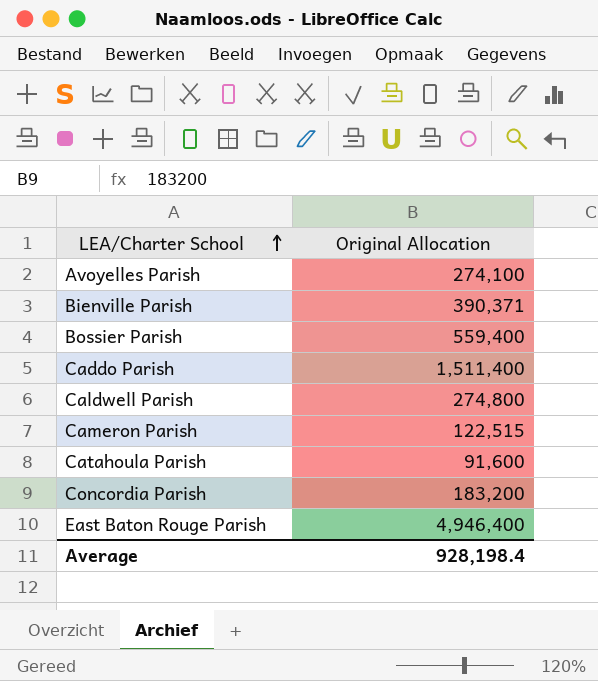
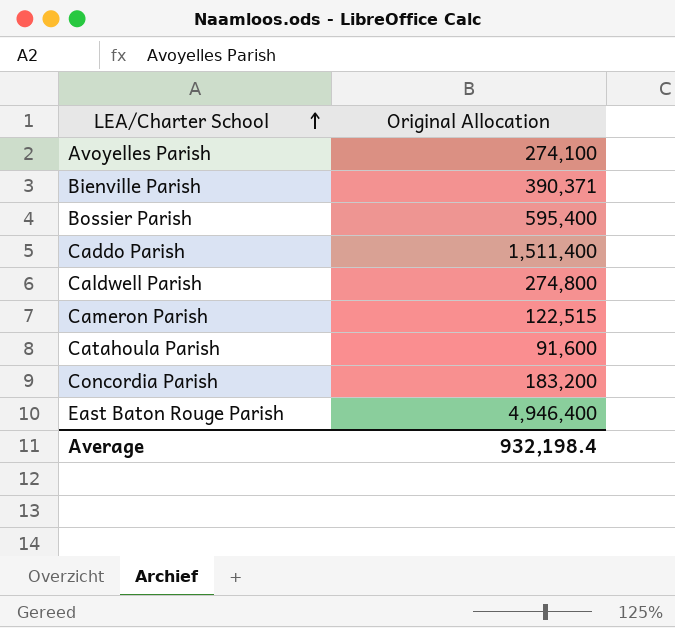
Bossier Parish | Original Allocation: 559,400 -> 595,400
Average | Original Allocation: 928,198.4 -> 932,198.4

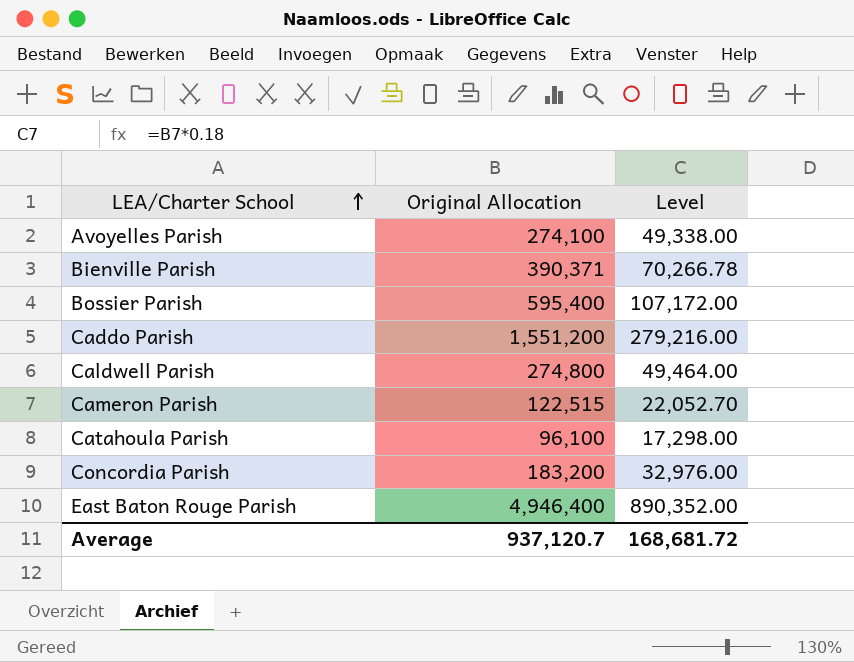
column Level | formula: none -> [Original Allocation] * 0.18
Caddo Parish | Original Allocation: 1,511,400 -> 1,551,200
Catahoula Parish | Original Allocation: 91,600 -> 96,100
Average | Original Allocation: 932,198.4 -> 937,120.7

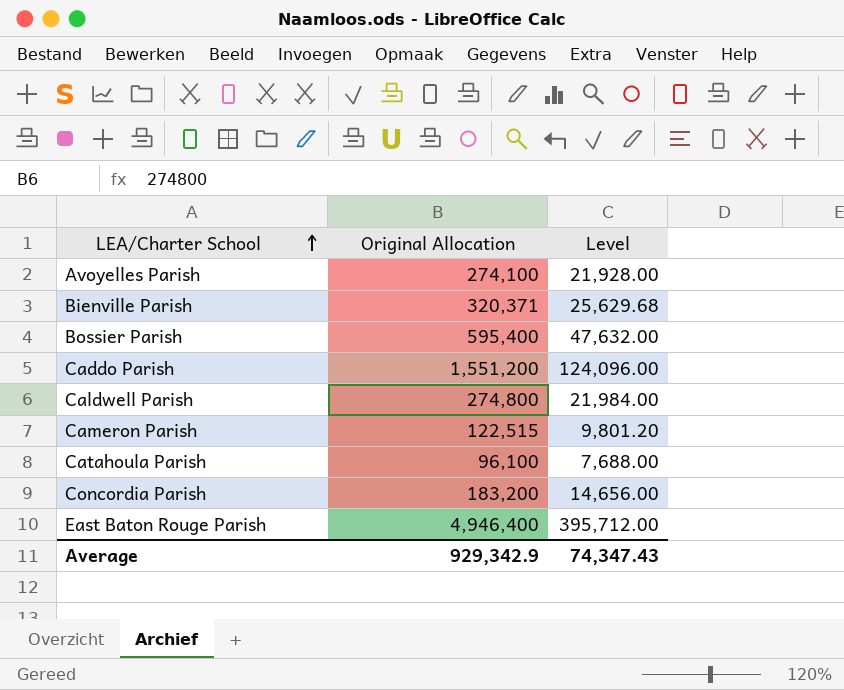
column Level | formula: [Original Allocation] * 0.18 -> [Original Allocation] * 0.08
Bienville Parish | Original Allocation: 390,371 -> 320,371
Average | Original Allocation: 937,120.7 -> 929,342.9
Average | Level: 168,681.72 -> 74,347.43

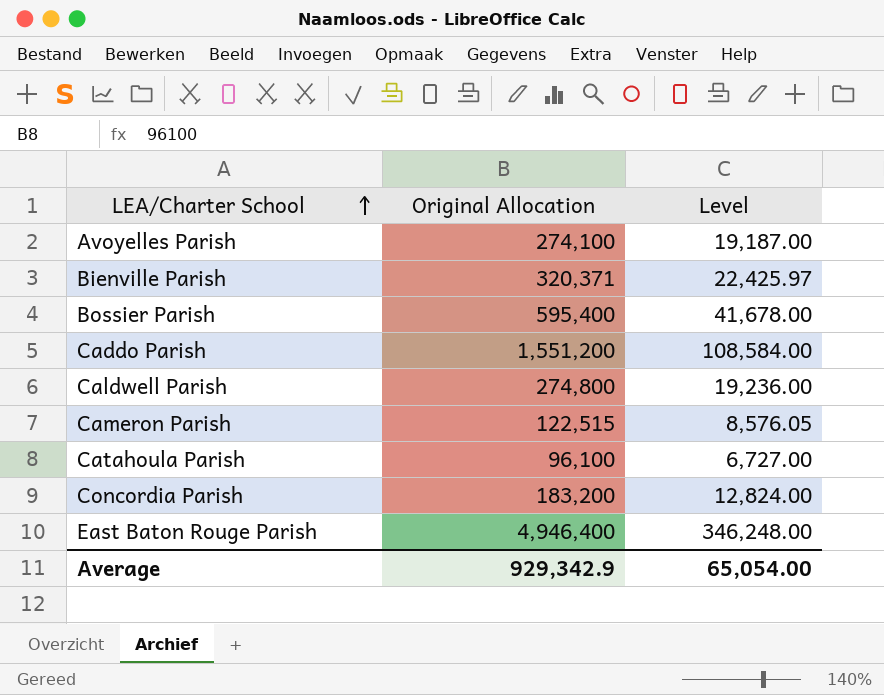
column Level | formula: [Original Allocation] * 0.08 -> [Original Allocation] * 0.07
Average | Level: 74,347.43 -> 65,054.00

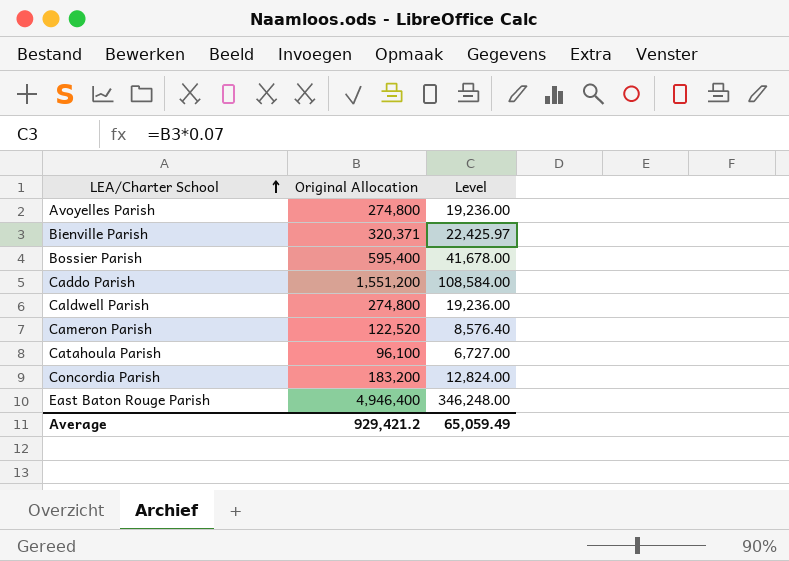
Avoyelles Parish | Original Allocation: 274,100 -> 274,800
Avoyelles Parish | Level: 19,187.00 -> 19,236.00
Cameron Parish | Original Allocation: 122,515 -> 122,520
Cameron Parish | Level: 8,576.05 -> 8,576.40
Average | Original Allocation: 929,342.9 -> 929,421.2
Average | Level: 65,054.00 -> 65,059.49

